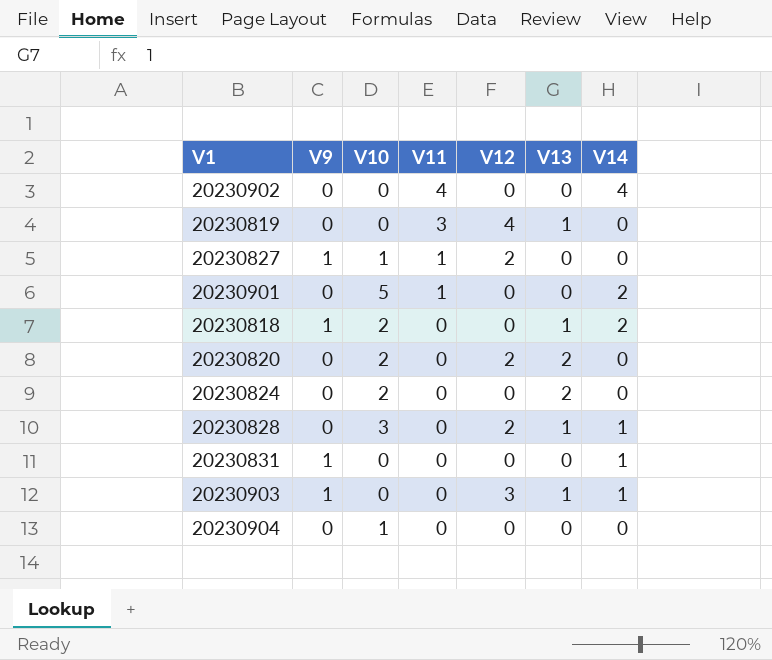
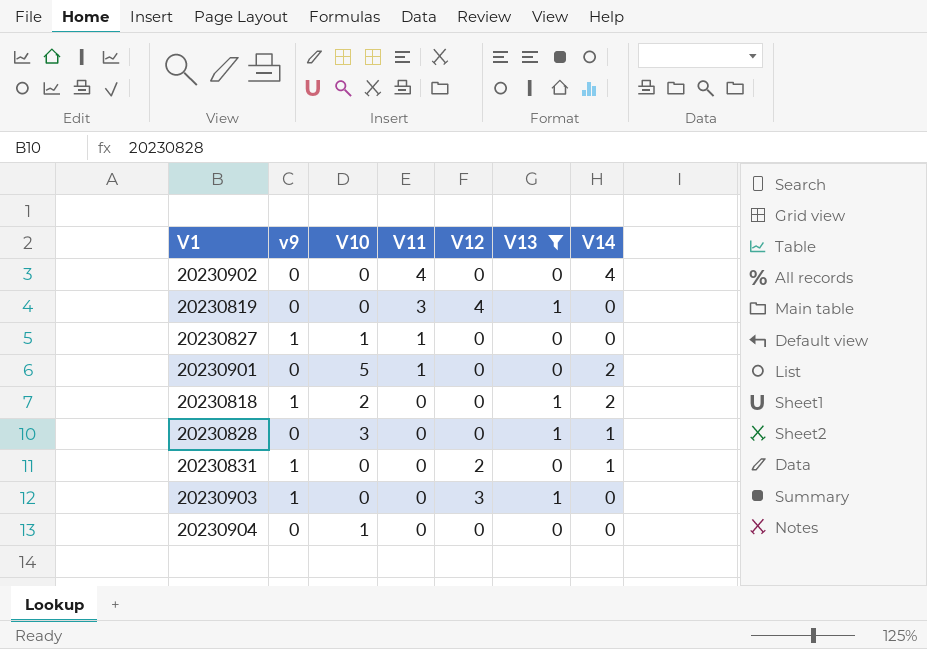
filter: none -> V13 != 2
column name: V9 -> v9
20230827 | V12: 2 -> 0
20230828 | V12: 2 -> 0
20230831 | V12: 0 -> 2
20230903 | V14: 1 -> 0

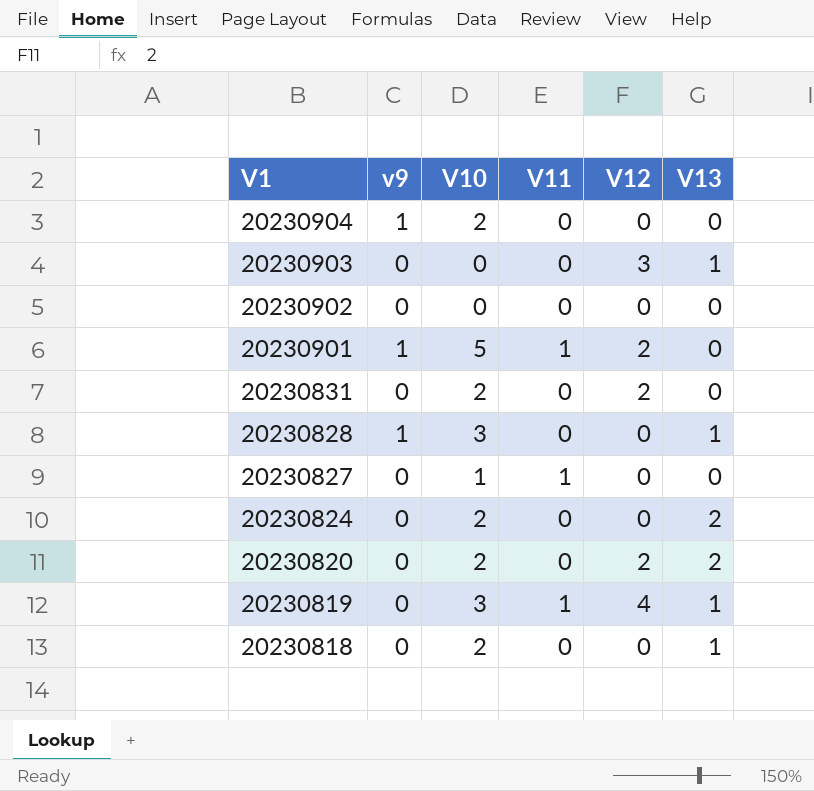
filter: V13 != 2 -> none
row order: V11 descending -> V1 descending
column V14 | position: 7 -> none
20230904 | v9: 0 -> 1
20230904 | V10: 1 -> 2
20230903 | v9: 1 -> 0
20230902 | V11: 4 -> 0
20230901 | v9: 0 -> 1
20230901 | V12: 0 -> 2
20230831 | v9: 1 -> 0
20230831 | V10: 0 -> 2
20230828 | v9: 0 -> 1
20230827 | v9: 1 -> 0
20230819 | V10: 0 -> 3
20230819 | V11: 3 -> 1
20230818 | v9: 1 -> 0

